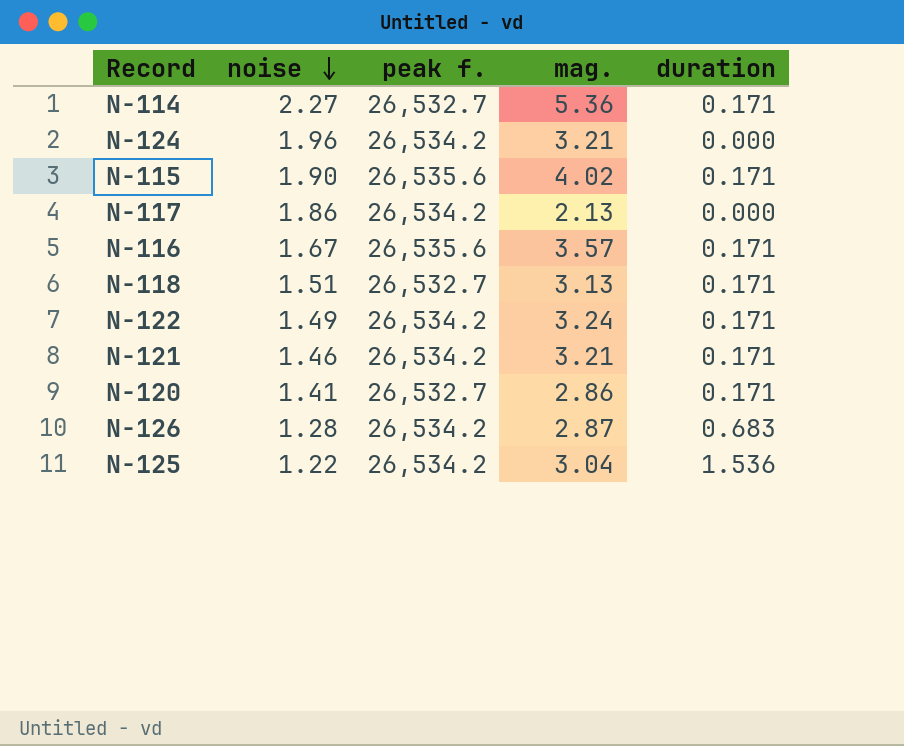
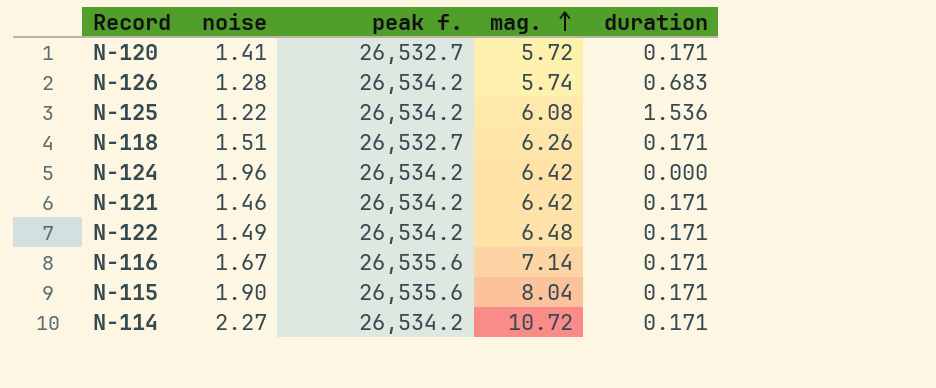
row order: noise descending -> mag. ascending
row N-117: 1.86 | 26,534.2 | 2.13 | 0.000 -> none
N-120 | mag.: 2.86 -> 5.72
N-126 | mag.: 2.87 -> 5.74
N-125 | mag.: 3.04 -> 6.08
N-118 | mag.: 3.13 -> 6.26
N-124 | mag.: 3.21 -> 6.42
N-121 | mag.: 3.21 -> 6.42
N-122 | mag.: 3.24 -> 6.48
N-116 | mag.: 3.57 -> 7.14
N-115 | mag.: 4.02 -> 8.04
N-114 | peak f.: 26,532.7 -> 26,534.2
N-114 | mag.: 5.36 -> 10.72

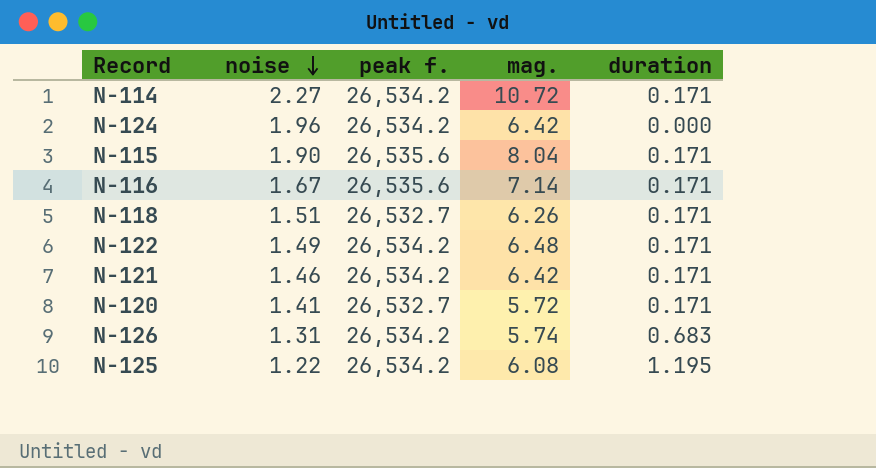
row order: mag. ascending -> noise descending
N-126 | noise: 1.28 -> 1.31
N-125 | duration: 1.536 -> 1.195

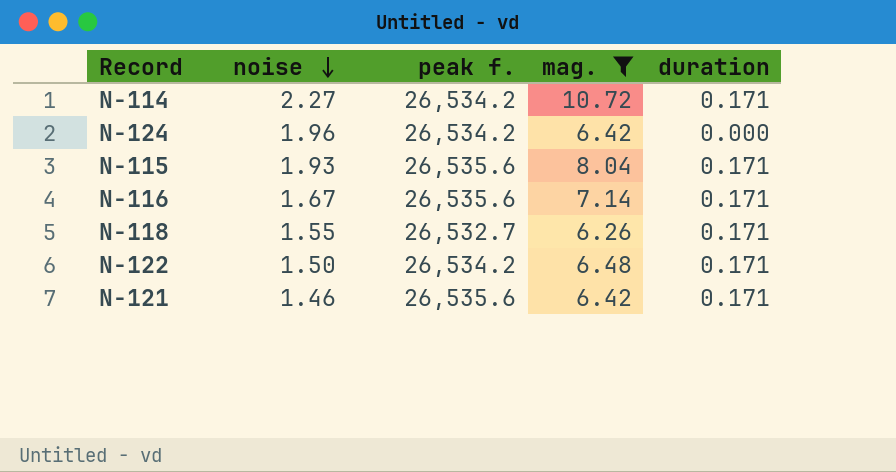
filter: none -> mag. >= 6.26
N-115 | noise: 1.90 -> 1.93
N-118 | noise: 1.51 -> 1.55
N-122 | noise: 1.49 -> 1.50
N-121 | peak f.: 26,534.2 -> 26,535.6

